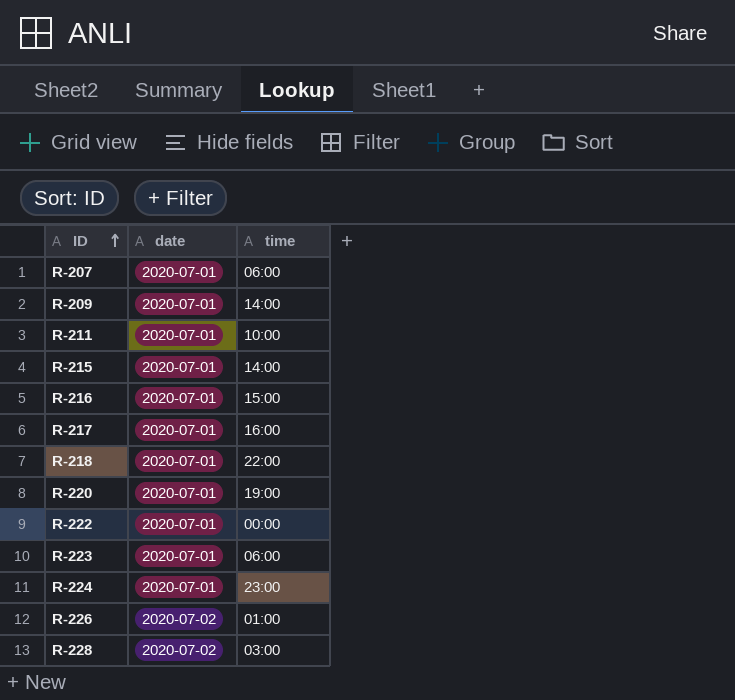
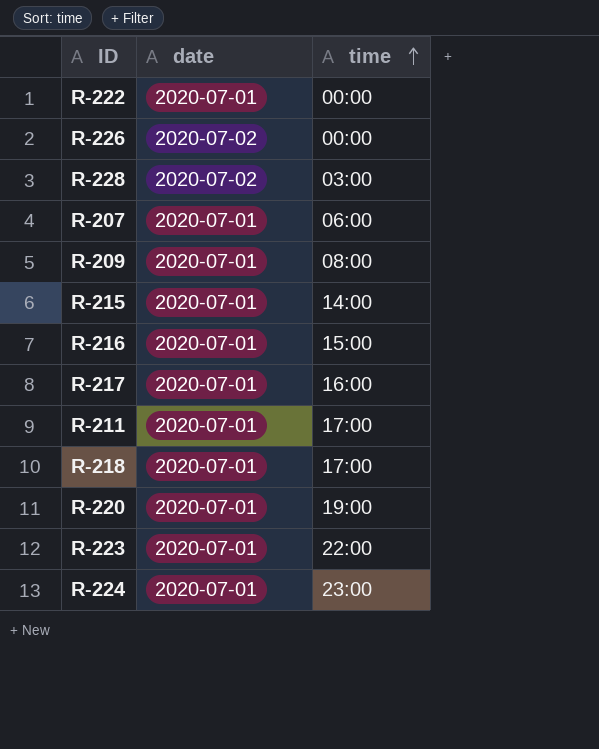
row order: ID ascending -> time ascending
R-226 | time: 01:00 -> 00:00
R-209 | time: 14:00 -> 08:00
R-211 | time: 10:00 -> 17:00
R-218 | time: 22:00 -> 17:00
R-223 | time: 06:00 -> 22:00

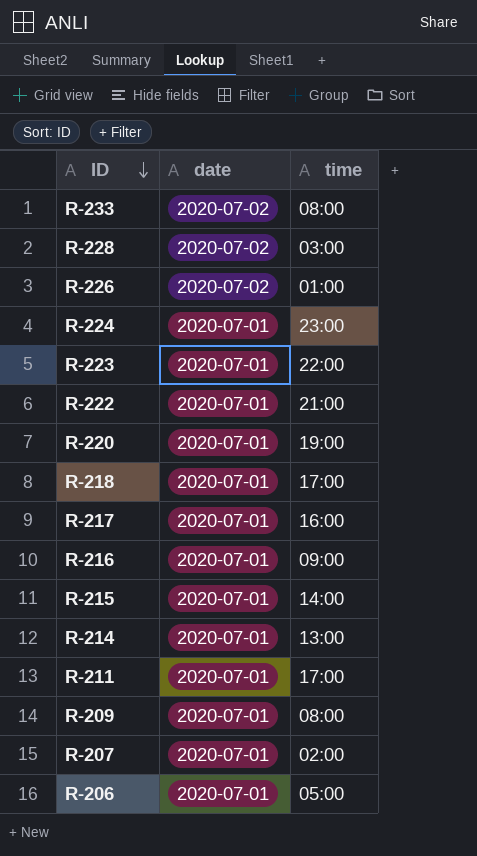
row order: time ascending -> ID descending
row R-233: none -> 2020-07-02 | 08:00
R-226 | time: 00:00 -> 01:00
R-222 | time: 00:00 -> 21:00
R-216 | time: 15:00 -> 09:00
row R-214: none -> 2020-07-01 | 13:00
R-207 | time: 06:00 -> 02:00
row R-206: none -> 2020-07-01 | 05:00

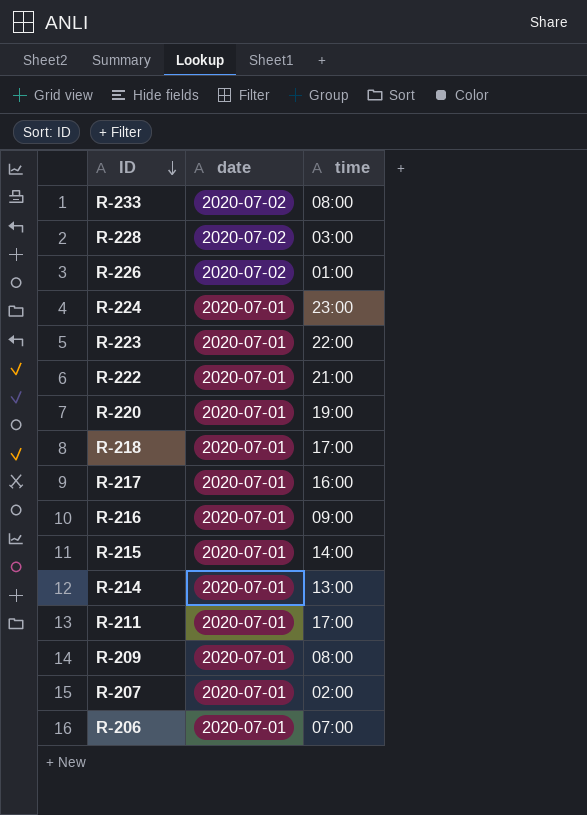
R-206 | time: 05:00 -> 07:00

